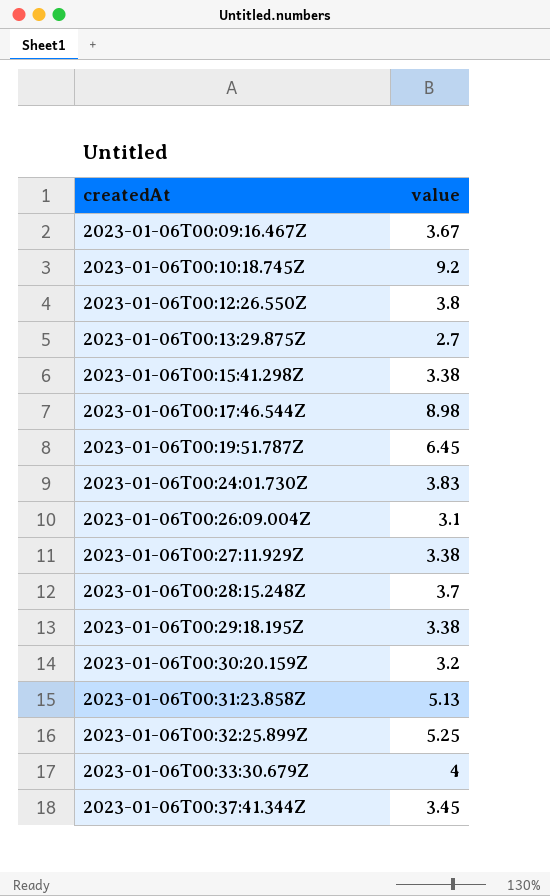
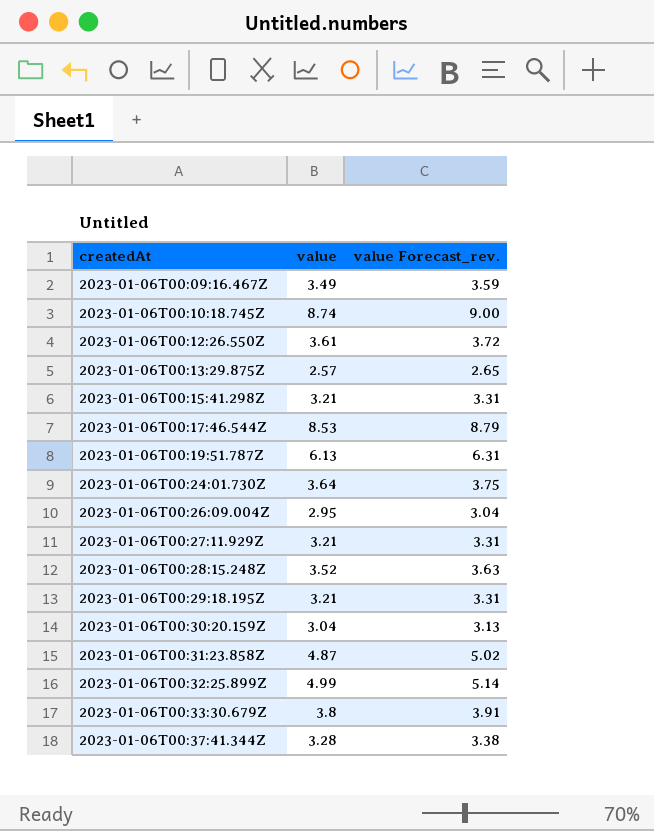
column value Forecast_rev. | formula: none -> [value] * 1.03
2023-01-06T00:09:16.467Z | value: 3.67 -> 3.49
2023-01-06T00:10:18.745Z | value: 9.2 -> 8.74
2023-01-06T00:12:26.550Z | value: 3.8 -> 3.61
2023-01-06T00:13:29.875Z | value: 2.7 -> 2.57
2023-01-06T00:15:41.298Z | value: 3.38 -> 3.21
2023-01-06T00:17:46.544Z | value: 8.98 -> 8.53
2023-01-06T00:19:51.787Z | value: 6.45 -> 6.13
2023-01-06T00:24:01.730Z | value: 3.83 -> 3.64
2023-01-06T00:26:09.004Z | value: 3.1 -> 2.95
2023-01-06T00:27:11.929Z | value: 3.38 -> 3.21
2023-01-06T00:28:15.248Z | value: 3.7 -> 3.52
2023-01-06T00:29:18.195Z | value: 3.38 -> 3.21
2023-01-06T00:30:20.159Z | value: 3.2 -> 3.04
2023-01-06T00:31:23.858Z | value: 5.13 -> 4.87
2023-01-06T00:32:25.899Z | value: 5.25 -> 4.99
2023-01-06T00:33:30.679Z | value: 4 -> 3.8
2023-01-06T00:37:41.344Z | value: 3.45 -> 3.28

